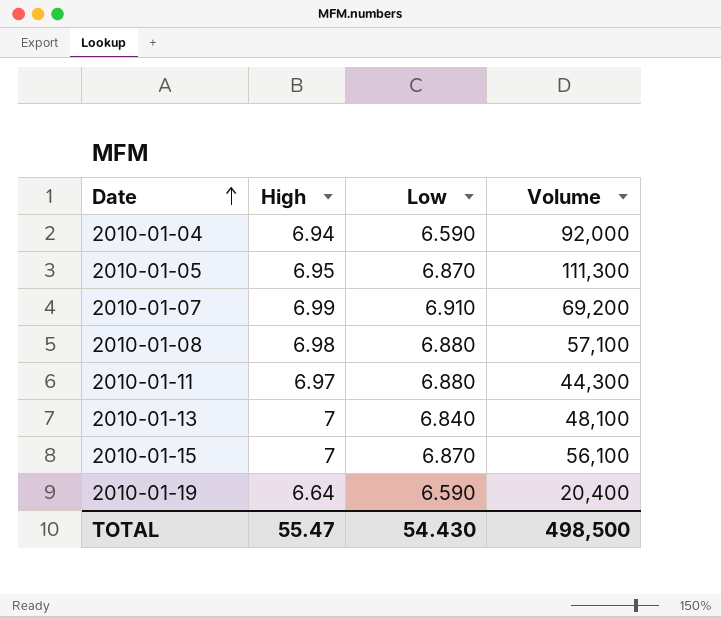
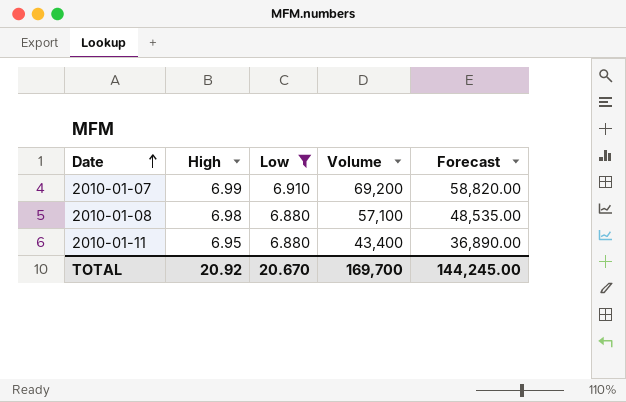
filter: none -> Low >= 6.880
column Forecast | formula: none -> [Volume] * 0.85
2010-01-11 | High: 6.97 -> 6.95
2010-01-11 | Volume: 44,300 -> 43,400
TOTAL | High: 55.47 -> 20.92
TOTAL | Low: 54.430 -> 20.670
TOTAL | Volume: 498,500 -> 169,700

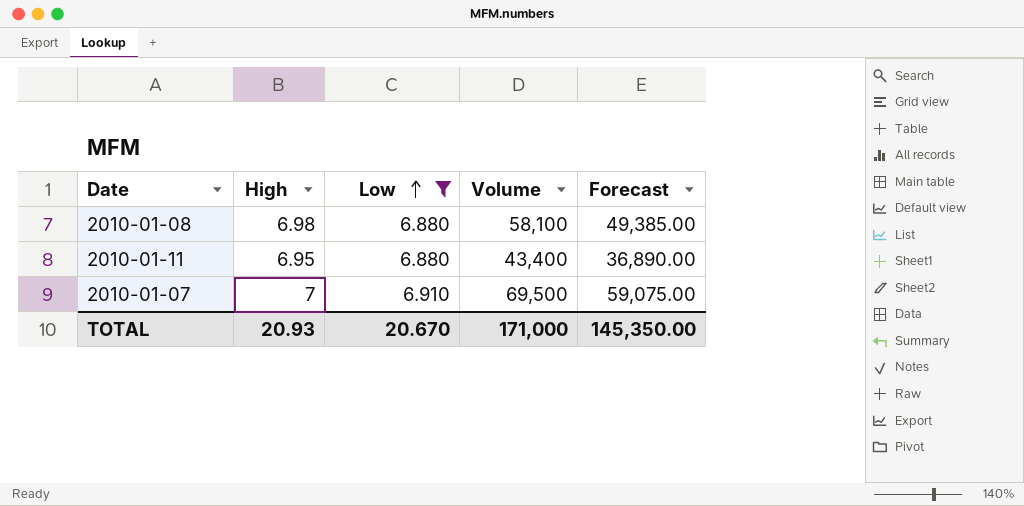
row order: Date ascending -> Low ascending
2010-01-08 | Volume: 57,100 -> 58,100
2010-01-08 | Forecast: 48,535.00 -> 49,385.00
2010-01-07 | High: 6.99 -> 7
2010-01-07 | Volume: 69,200 -> 69,500
2010-01-07 | Forecast: 58,820.00 -> 59,075.00
TOTAL | High: 20.92 -> 20.93
TOTAL | Volume: 169,700 -> 171,000
TOTAL | Forecast: 144,245.00 -> 145,350.00

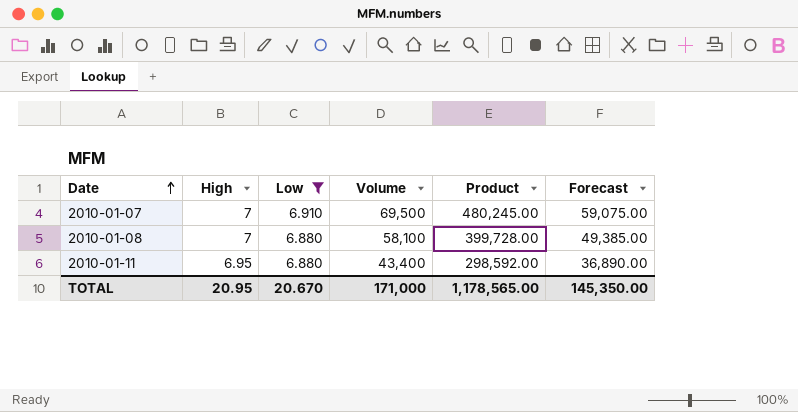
row order: Low ascending -> Date ascending
column Product | formula: none -> [Low] * [Volume]
2010-01-08 | High: 6.98 -> 7
TOTAL | High: 20.93 -> 20.95

